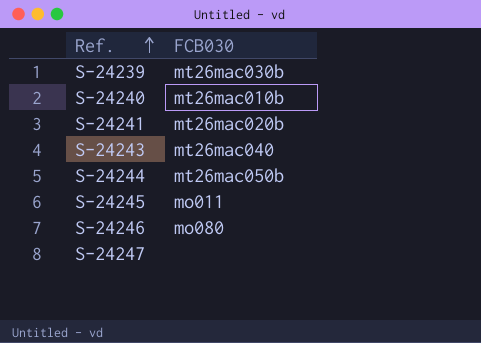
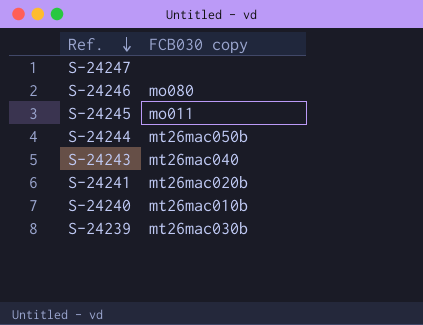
row order: Ref. ascending -> Ref. descending
column name: FCB030 -> FCB030 copy

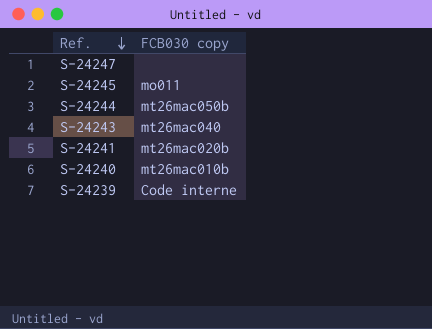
row S-24246: mo080 -> none
S-24239 | FCB030 copy: mt26mac030b -> Code interne

